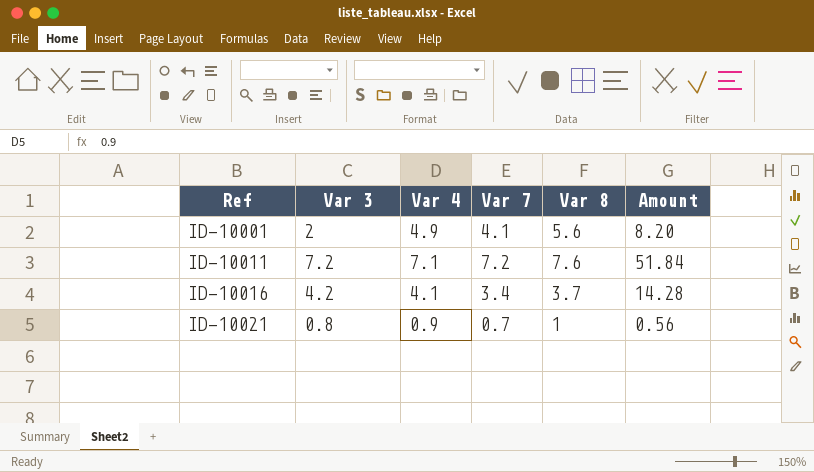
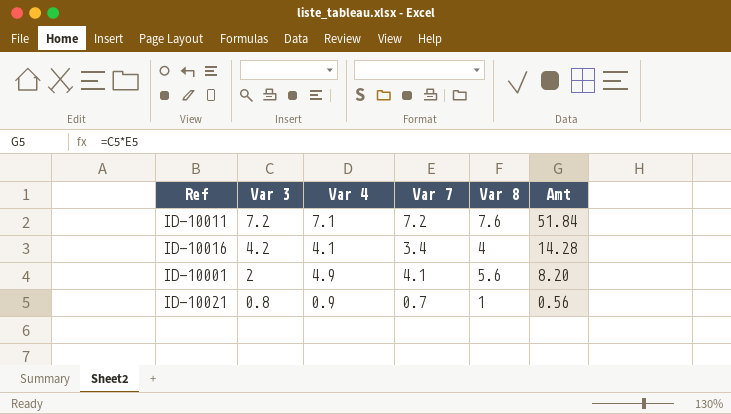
row order: Ref ascending -> Var 3 descending
column name: Amount -> Amt
ID-10016 | Var 8: 3.7 -> 4

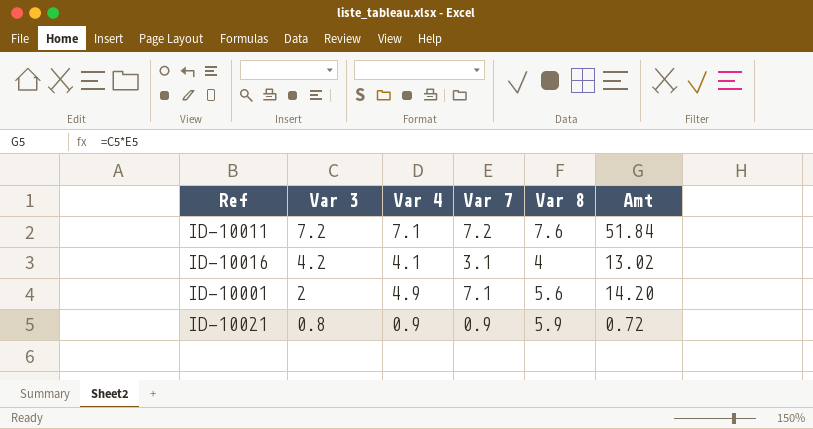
ID-10016 | Var 7: 3.4 -> 3.1
ID-10016 | Amt: 14.28 -> 13.02
ID-10001 | Var 7: 4.1 -> 7.1
ID-10001 | Amt: 8.20 -> 14.20
ID-10021 | Var 7: 0.7 -> 0.9
ID-10021 | Var 8: 1 -> 5.9
ID-10021 | Amt: 0.56 -> 0.72

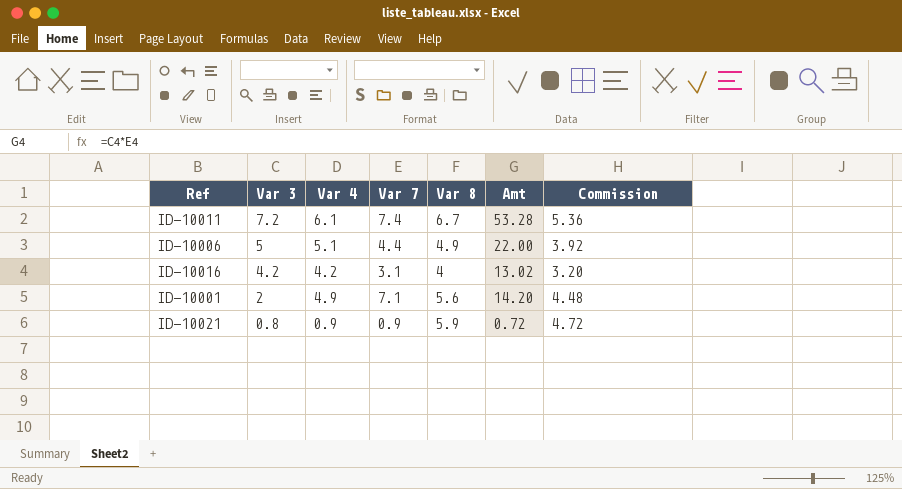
column Commission | formula: none -> [Var 8] * 0.8
ID-10011 | Var 4: 7.1 -> 6.1
ID-10011 | Var 7: 7.2 -> 7.4
ID-10011 | Var 8: 7.6 -> 6.7
ID-10011 | Amt: 51.84 -> 53.28
row ID-10006: none -> 5 | 5.1 | 4.4 | 4.9 | 22.00 | 3.92
ID-10016 | Var 4: 4.1 -> 4.2

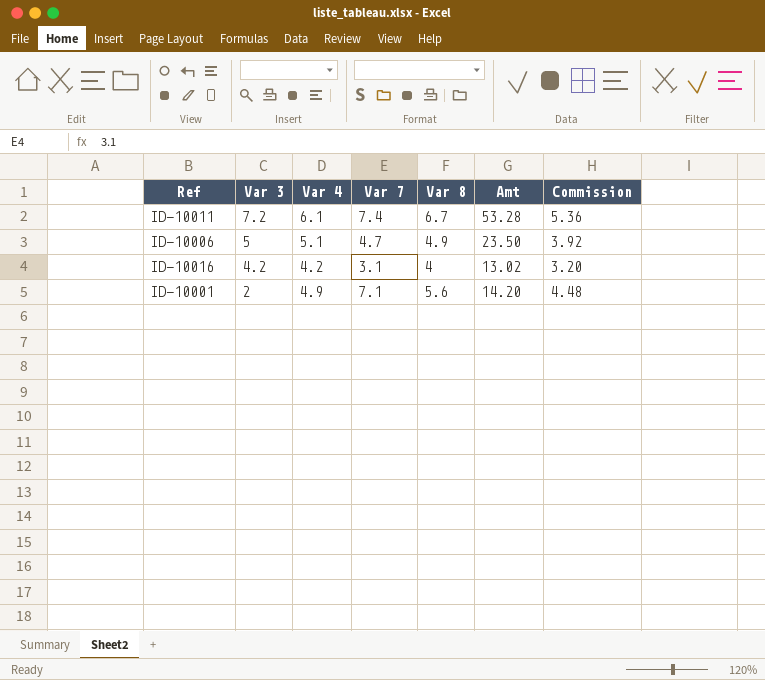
row ID-10021: 0.8 | 0.9 | 0.9 | 5.9 | 0.72 | 4.72 -> none
ID-10006 | Var 7: 4.4 -> 4.7
ID-10006 | Amt: 22.00 -> 23.50

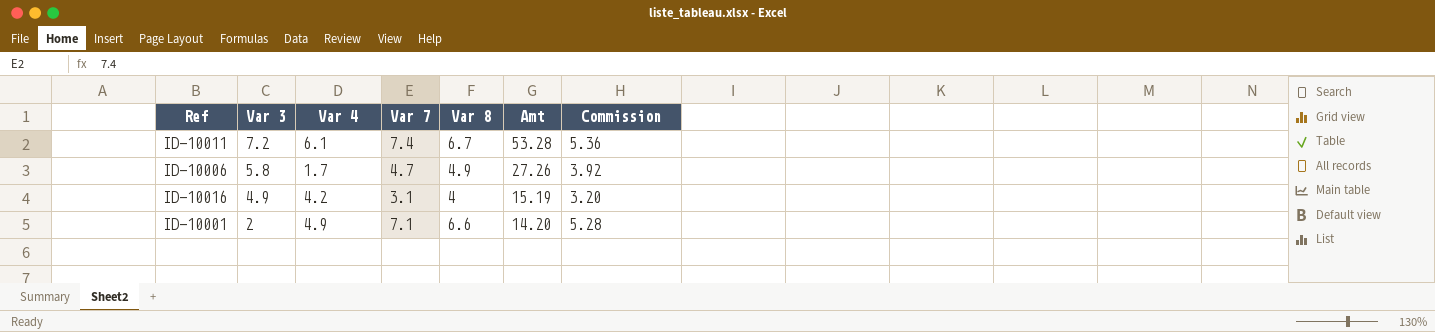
ID-10006 | Var 3: 5 -> 5.8
ID-10006 | Var 4: 5.1 -> 1.7
ID-10006 | Amt: 23.50 -> 27.26
ID-10016 | Var 3: 4.2 -> 4.9
ID-10016 | Amt: 13.02 -> 15.19
ID-10001 | Var 8: 5.6 -> 6.6
ID-10001 | Commission: 4.48 -> 5.28

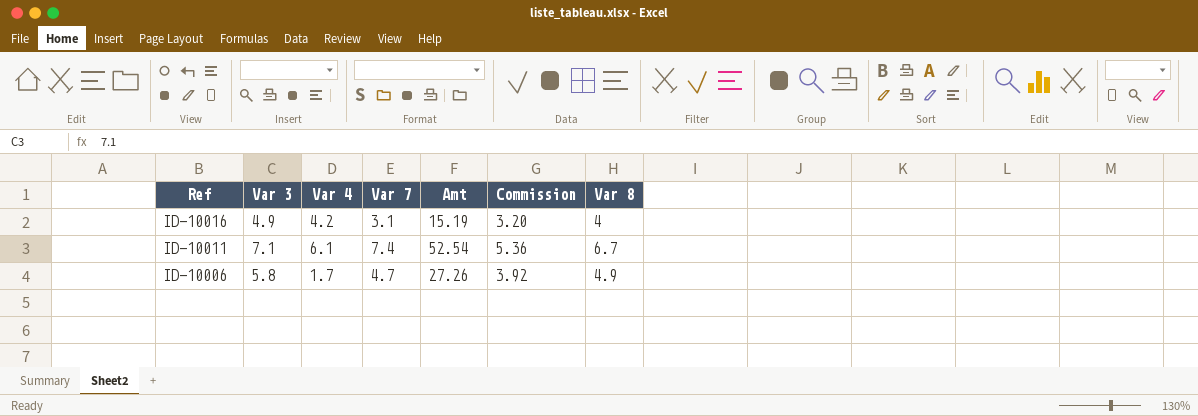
row order: Var 3 descending -> Ref descending
column Var 8 | position: 5 -> 7
row ID-10001: 2 | 4.9 | 7.1 | 6.6 | 14.20 | 5.28 -> none
ID-10011 | Var 3: 7.2 -> 7.1
ID-10011 | Amt: 53.28 -> 52.54

